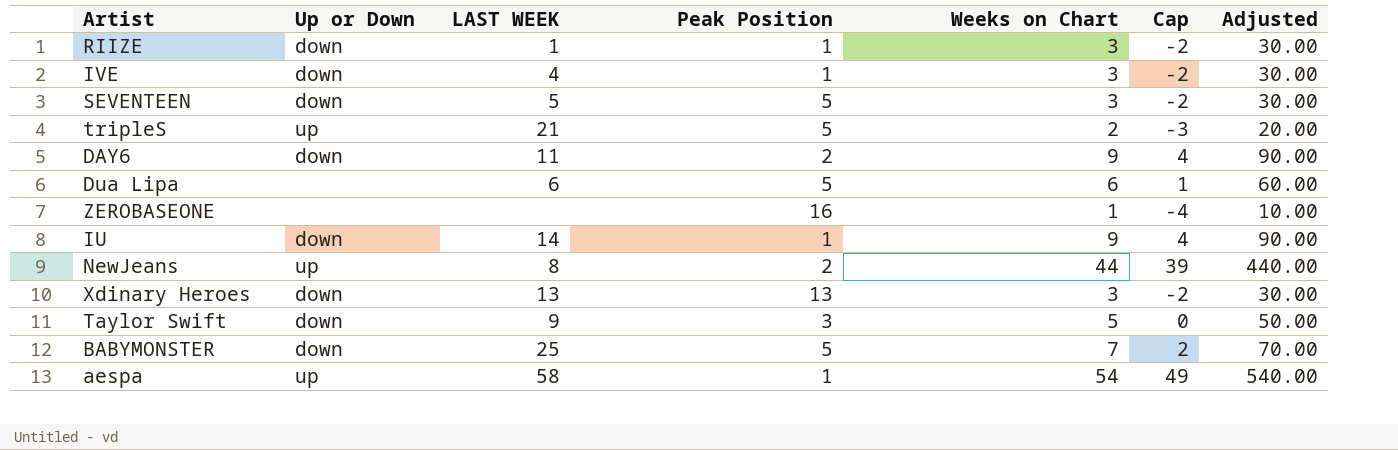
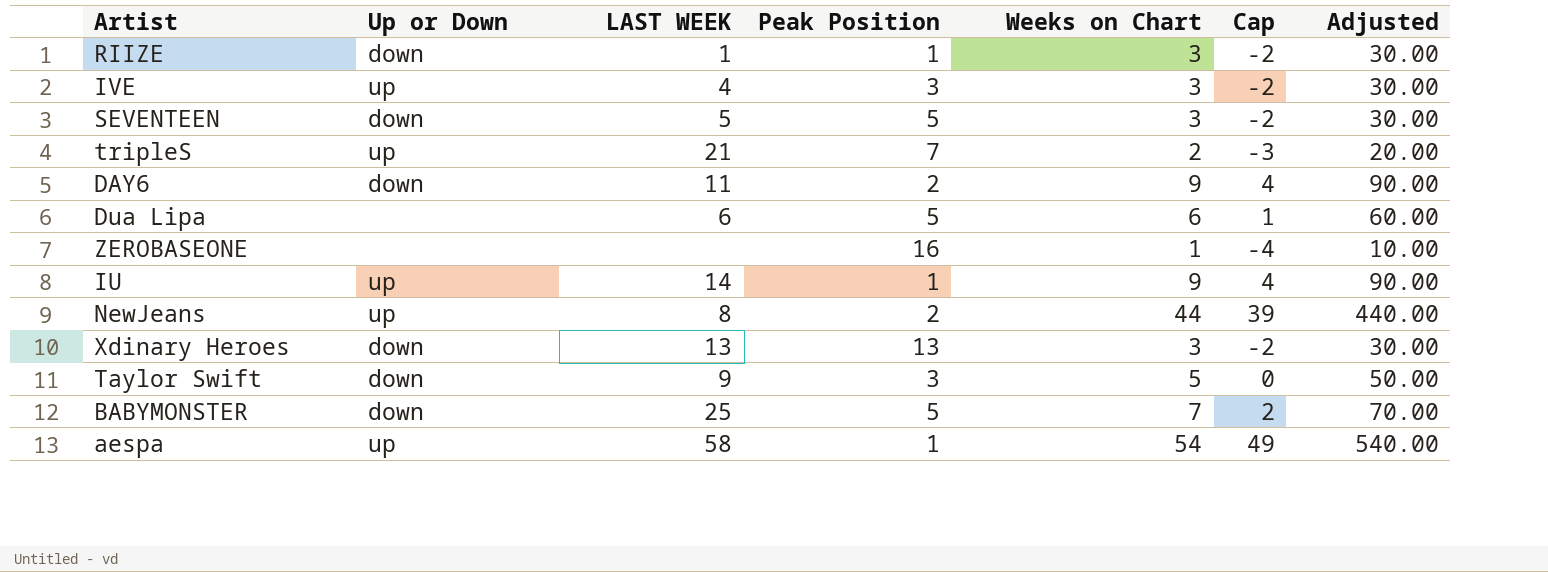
IVE | Up or Down: down -> up
IVE | Peak Position: 1 -> 3
tripleS | Peak Position: 5 -> 7
IU | Up or Down: down -> up

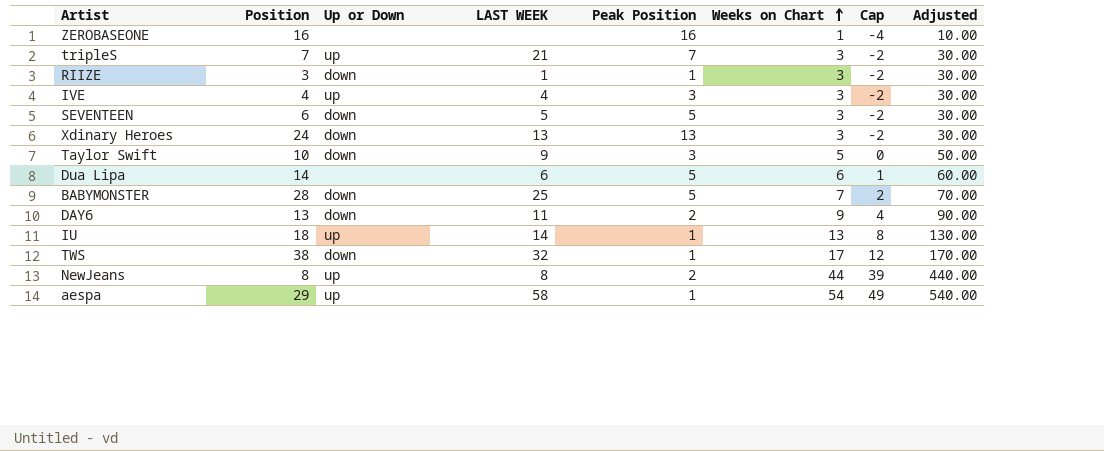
row order: none -> Weeks on Chart ascending
column Position | position: none -> 2
tripleS | Weeks on Chart: 2 -> 3
tripleS | Cap: -3 -> -2
tripleS | Adjusted: 20.00 -> 30.00
IU | Weeks on Chart: 9 -> 13
IU | Cap: 4 -> 8
IU | Adjusted: 90.00 -> 130.00
row TWS: none -> 38 | down | 32 | 1 | 17 | 12 | 170.00

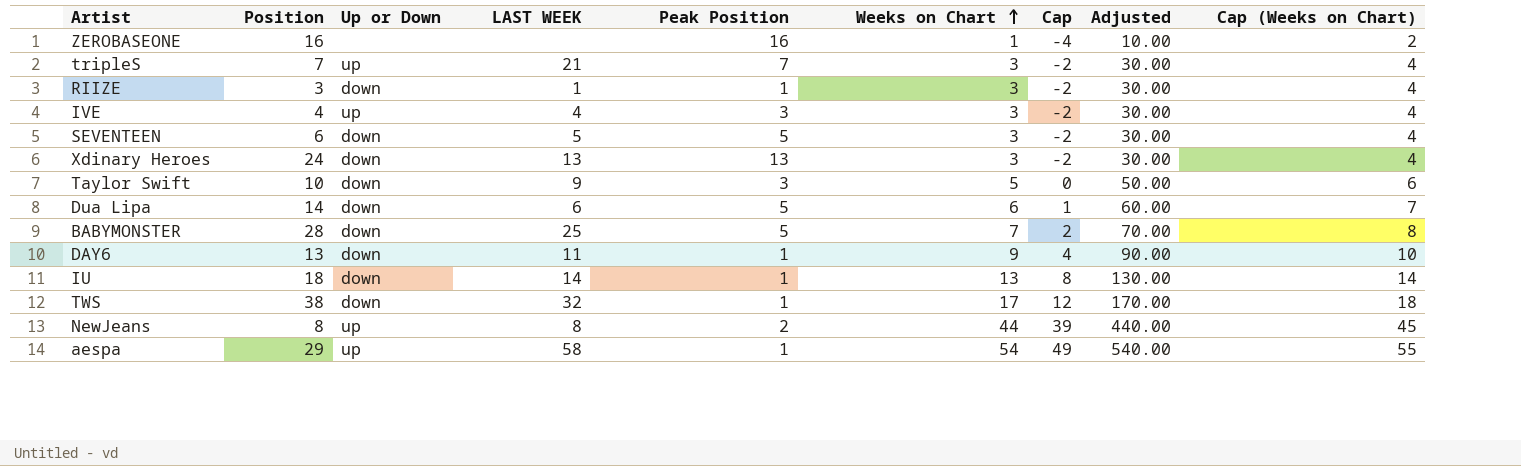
column Cap (Weeks on Chart) | formula: none -> [Weeks on Chart] + 1
Dua Lipa | Up or Down: none -> down
DAY6 | Peak Position: 2 -> 1
IU | Up or Down: up -> down

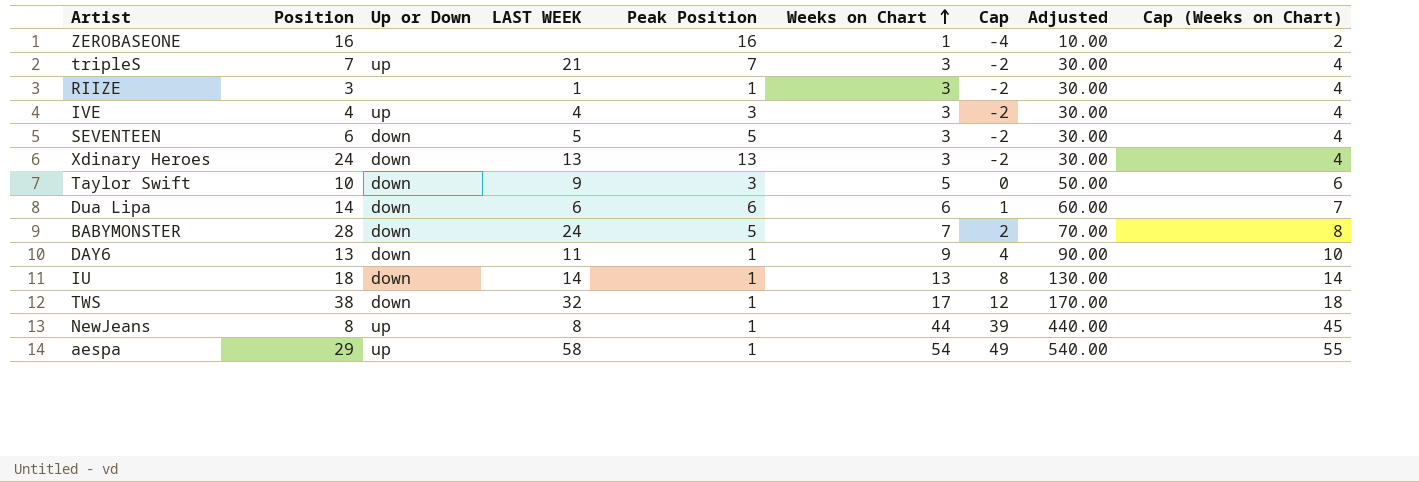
RIIZE | Up or Down: down -> none
Dua Lipa | Peak Position: 5 -> 6
BABYMONSTER | LAST WEEK: 25 -> 24
NewJeans | Peak Position: 2 -> 1

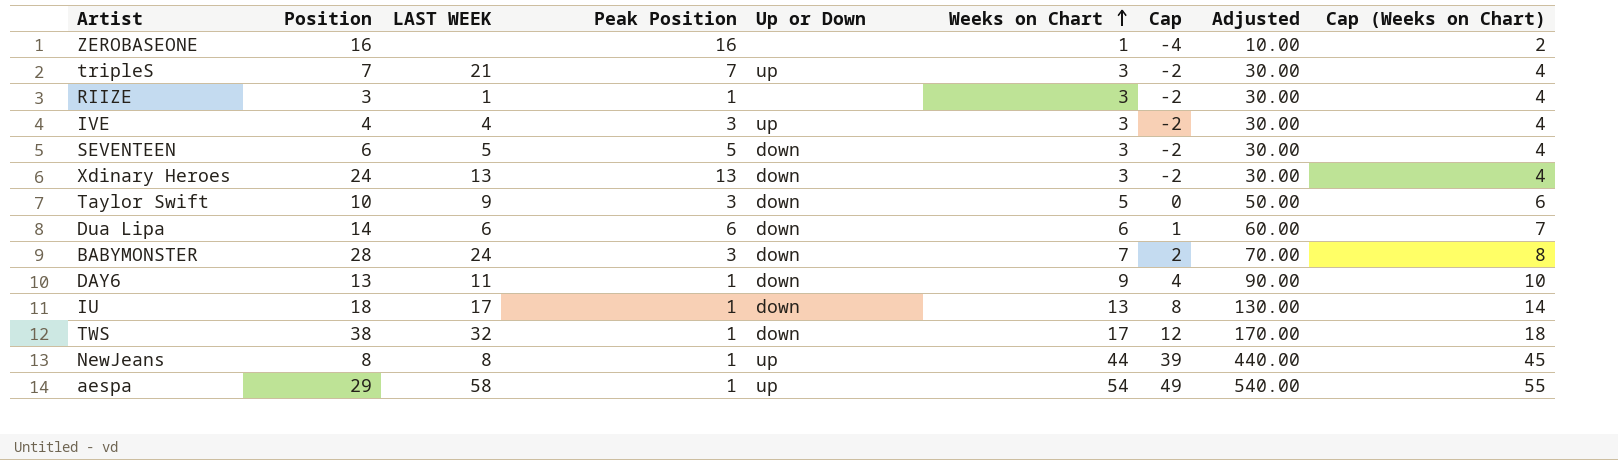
column Up or Down | position: 3 -> 5
BABYMONSTER | Peak Position: 5 -> 3
IU | LAST WEEK: 14 -> 17

